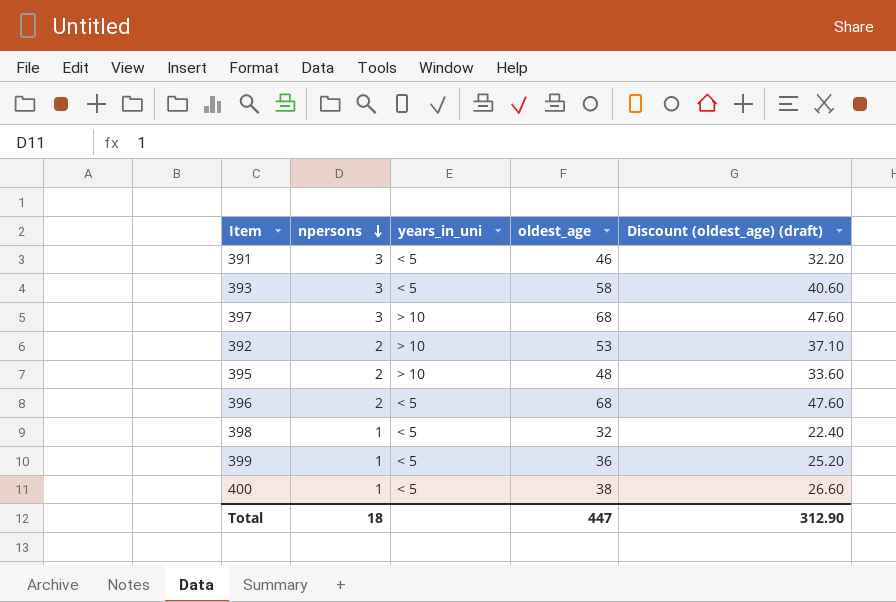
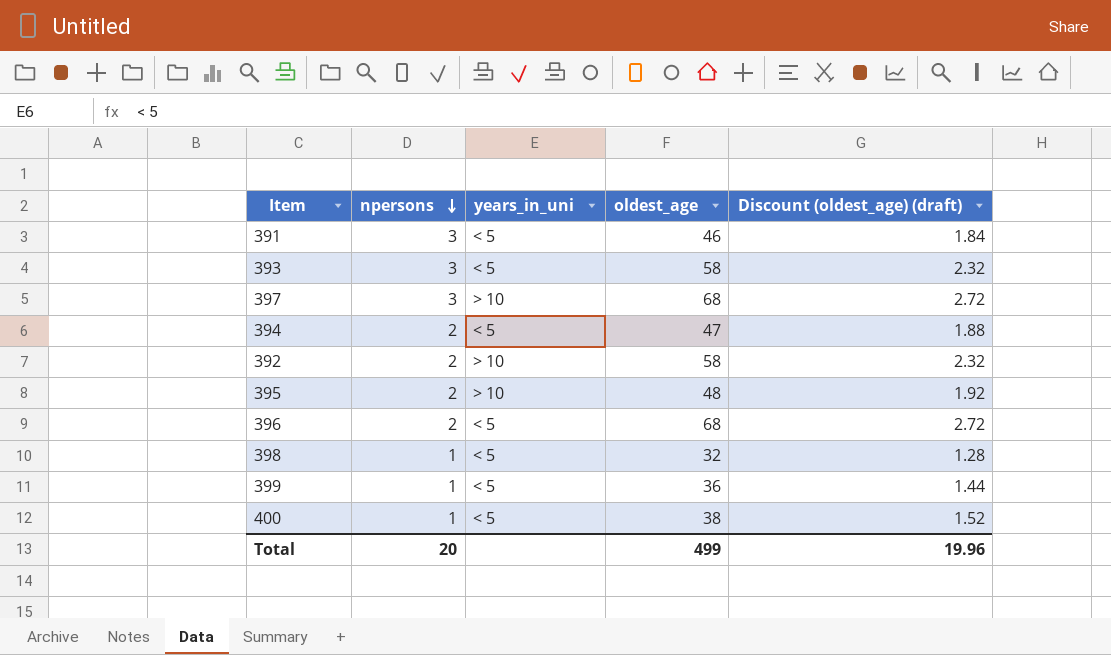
column Discount (oldest_age) (draft) | formula: [oldest_age] * 0.7 -> [oldest_age] * 0.04
row 394: none -> 2 | < 5 | 47 | 1.88
392 | oldest_age: 53 -> 58
Total | npersons: 18 -> 20
Total | oldest_age: 447 -> 499
Total | Discount (oldest_age) (draft): 312.90 -> 19.96

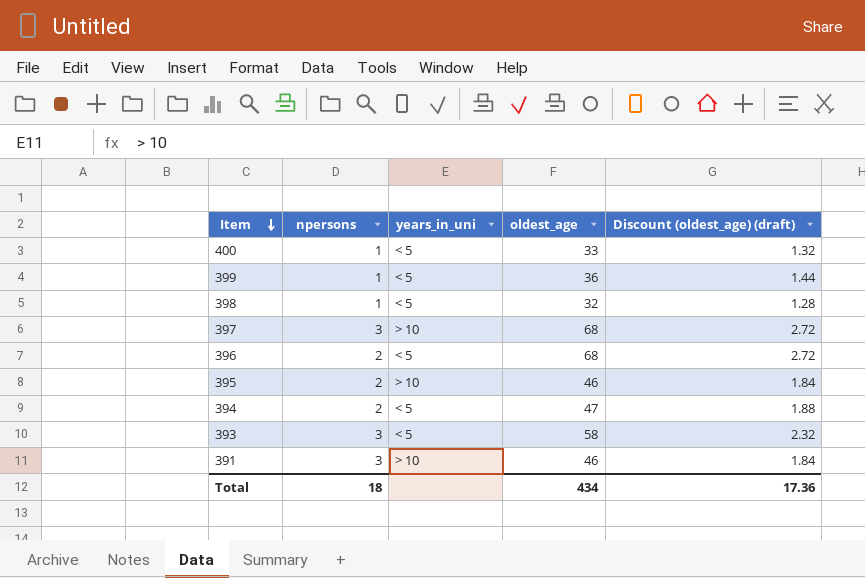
row order: npersons descending -> Item descending
row 392: 2 | > 10 | 58 | 2.32 -> none
400 | oldest_age: 38 -> 33
400 | Discount (oldest_age) (draft): 1.52 -> 1.32
395 | oldest_age: 48 -> 46
395 | Discount (oldest_age) (draft): 1.92 -> 1.84
391 | years_in_uni: < 5 -> > 10
Total | npersons: 20 -> 18
Total | oldest_age: 499 -> 434
Total | Discount (oldest_age) (draft): 19.96 -> 17.36

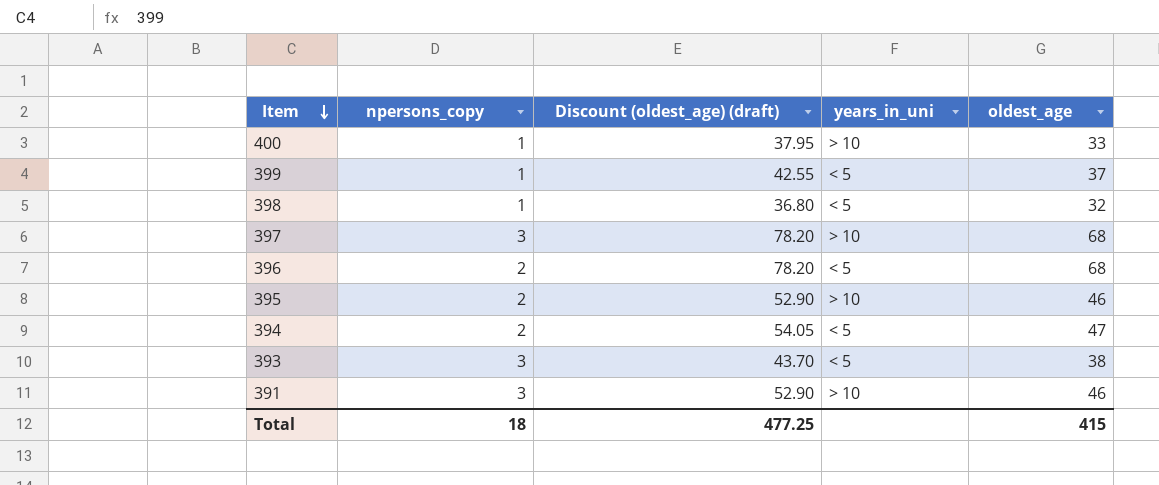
column name: npersons -> npersons_copy
column Discount (oldest_age) (draft) | formula: [oldest_age] * 0.04 -> [oldest_age] * 1.15
column Discount (oldest_age) (draft) | position: 5 -> 3
400 | years_in_uni: < 5 -> > 10
399 | oldest_age: 36 -> 37
393 | oldest_age: 58 -> 38
Total | Discount (oldest_age) (draft): 17.36 -> 477.25
Total | oldest_age: 434 -> 415

